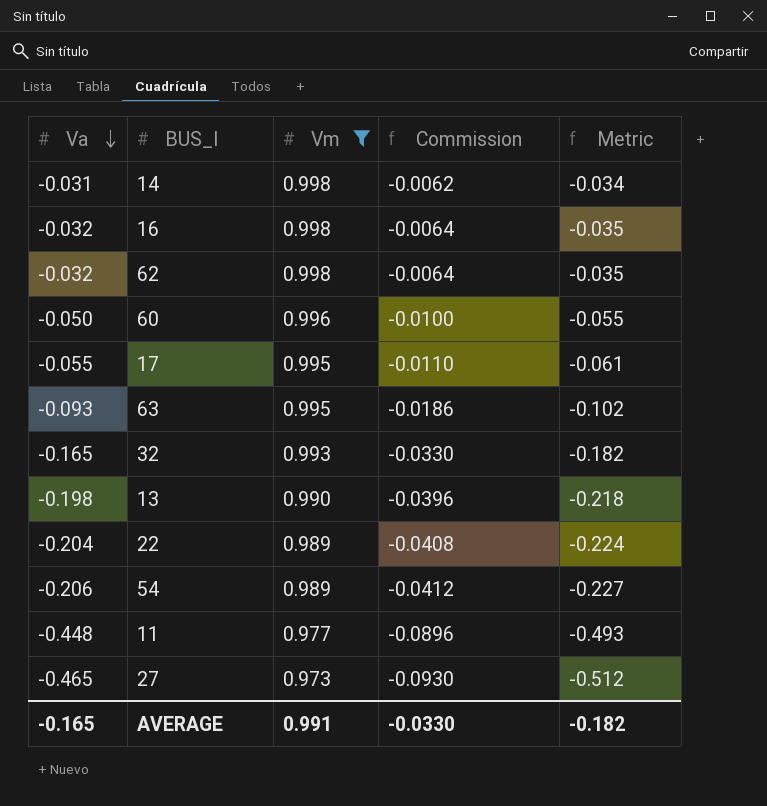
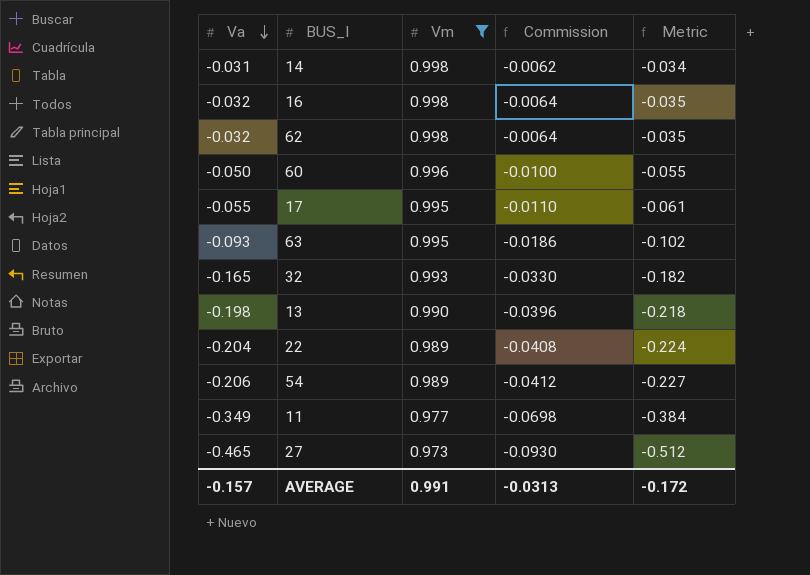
11 | Va: -0.448 -> -0.349
11 | Commission: -0.0896 -> -0.0698
11 | Metric: -0.493 -> -0.384
AVERAGE | Va: -0.165 -> -0.157
AVERAGE | Commission: -0.0330 -> -0.0313
AVERAGE | Metric: -0.182 -> -0.172

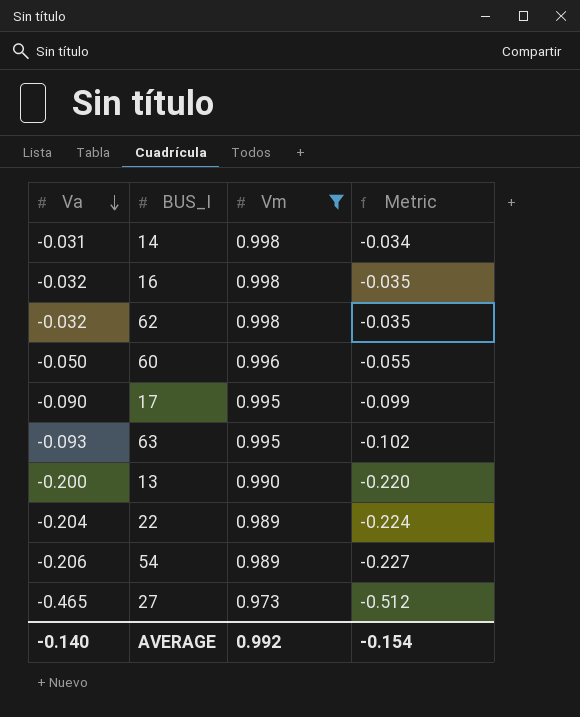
column Commission | formula: [Va] * 0.2 -> none
row 32: -0.165 | 0.993 | -0.0330 | -0.182 -> none
row 11: -0.349 | 0.977 | -0.0698 | -0.384 -> none
17 | Va: -0.055 -> -0.090
17 | Metric: -0.061 -> -0.099
13 | Va: -0.198 -> -0.200
13 | Metric: -0.218 -> -0.220
AVERAGE | Va: -0.157 -> -0.140
AVERAGE | Vm: 0.991 -> 0.992
AVERAGE | Metric: -0.172 -> -0.154

